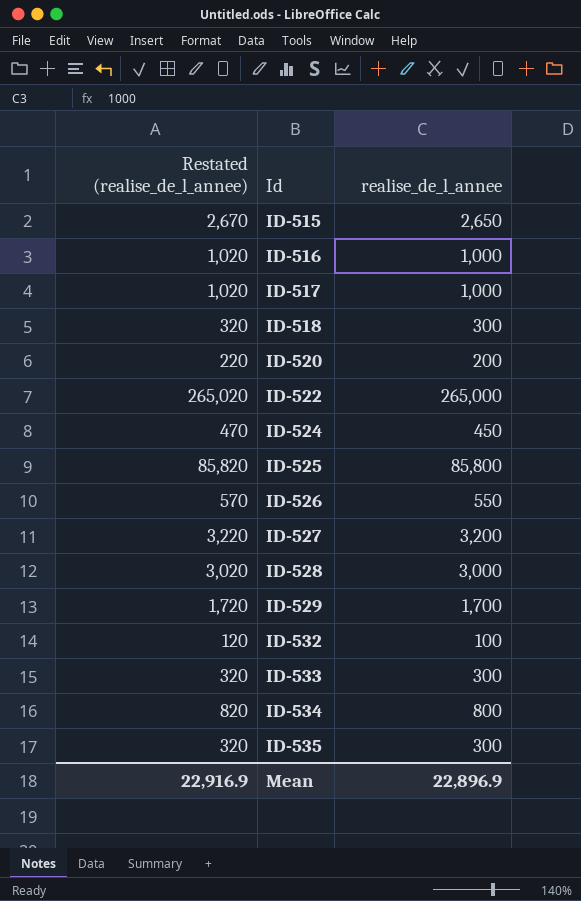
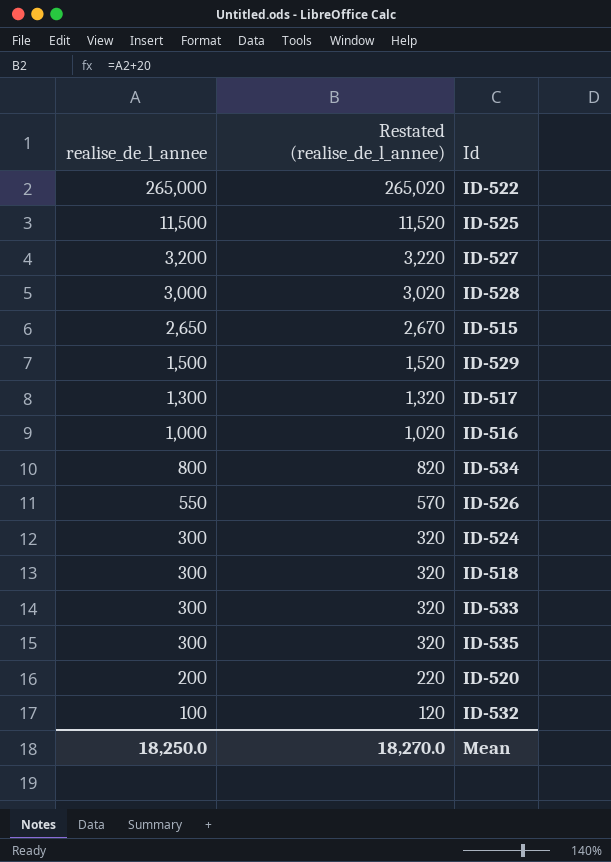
row order: Id ascending -> realise_de_l_annee descending
column realise_de_l_annee | position: 3 -> 1
ID-525 | realise_de_l_annee: 85,800 -> 11,500
ID-525 | Restated (realise_de_l_annee): 85,820 -> 11,520
ID-529 | realise_de_l_annee: 1,700 -> 1,500
ID-529 | Restated (realise_de_l_annee): 1,720 -> 1,520
ID-517 | realise_de_l_annee: 1,000 -> 1,300
ID-517 | Restated (realise_de_l_annee): 1,020 -> 1,320
ID-524 | realise_de_l_annee: 450 -> 300
ID-524 | Restated (realise_de_l_annee): 470 -> 320
Mean | realise_de_l_annee: 22,896.9 -> 18,250.0
Mean | Restated (realise_de_l_annee): 22,916.9 -> 18,270.0

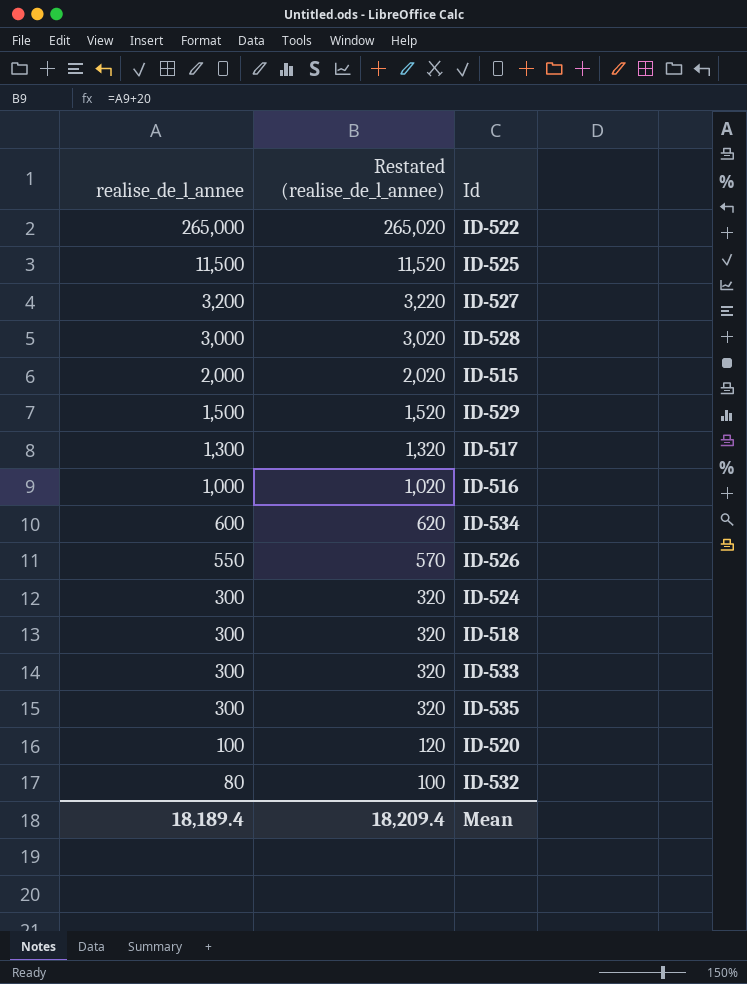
ID-515 | realise_de_l_annee: 2,650 -> 2,000
ID-515 | Restated (realise_de_l_annee): 2,670 -> 2,020
ID-534 | realise_de_l_annee: 800 -> 600
ID-534 | Restated (realise_de_l_annee): 820 -> 620
ID-520 | realise_de_l_annee: 200 -> 100
ID-520 | Restated (realise_de_l_annee): 220 -> 120
ID-532 | realise_de_l_annee: 100 -> 80
ID-532 | Restated (realise_de_l_annee): 120 -> 100
Mean | realise_de_l_annee: 18,250.0 -> 18,189.4
Mean | Restated (realise_de_l_annee): 18,270.0 -> 18,209.4

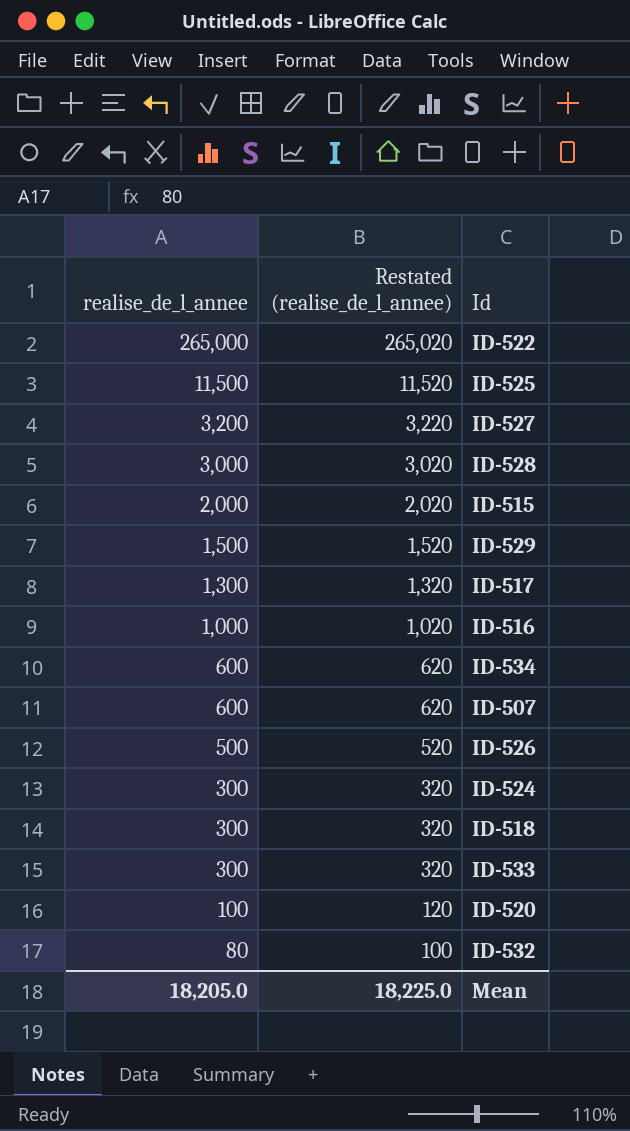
row ID-535: 300 | 320 -> none
row ID-507: none -> 600 | 620
ID-526 | realise_de_l_annee: 550 -> 500
ID-526 | Restated (realise_de_l_annee): 570 -> 520
Mean | realise_de_l_annee: 18,189.4 -> 18,205.0
Mean | Restated (realise_de_l_annee): 18,209.4 -> 18,225.0

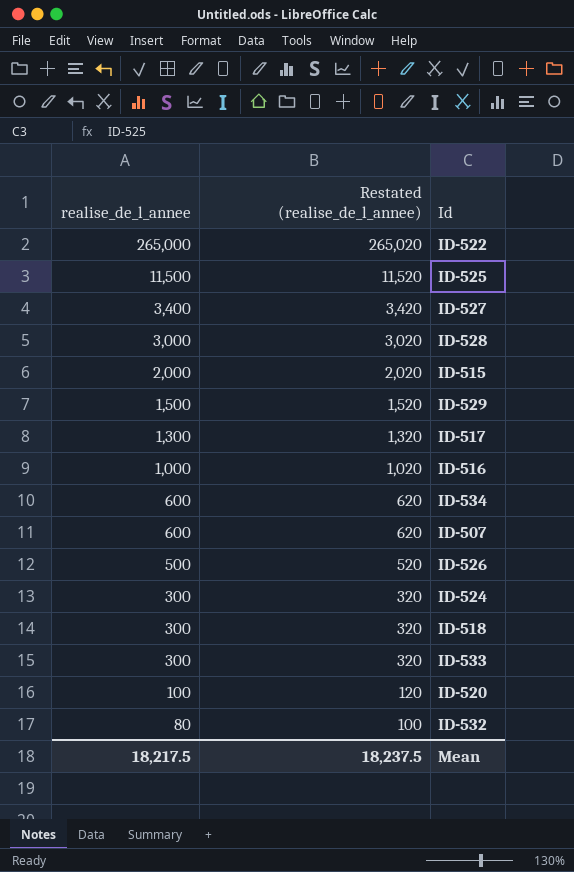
ID-527 | realise_de_l_annee: 3,200 -> 3,400
ID-527 | Restated (realise_de_l_annee): 3,220 -> 3,420
Mean | realise_de_l_annee: 18,205.0 -> 18,217.5
Mean | Restated (realise_de_l_annee): 18,225.0 -> 18,237.5

